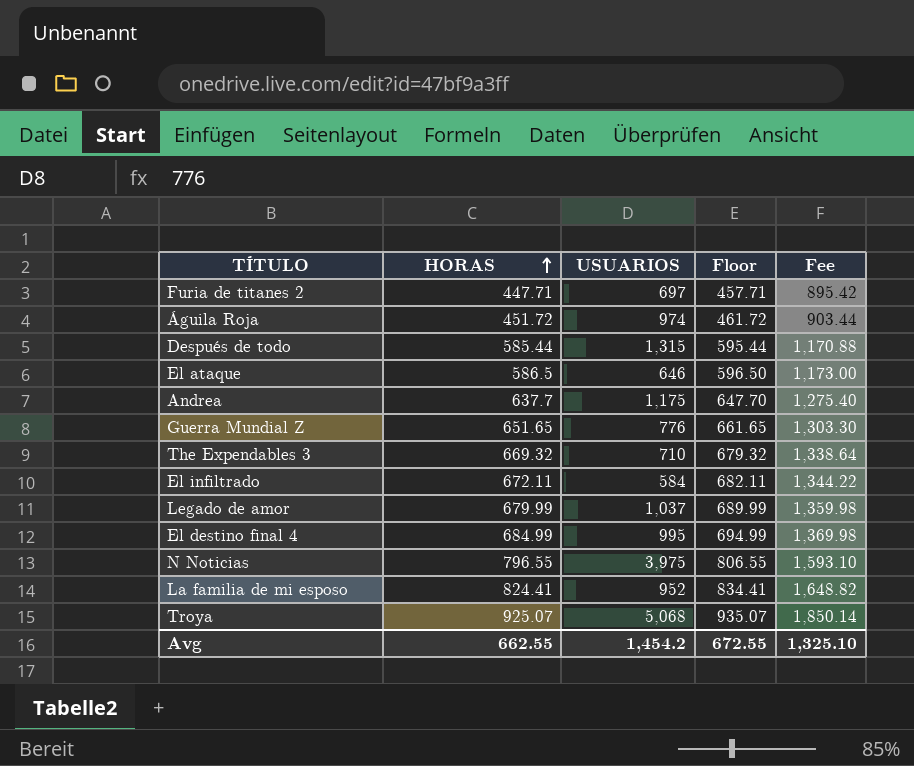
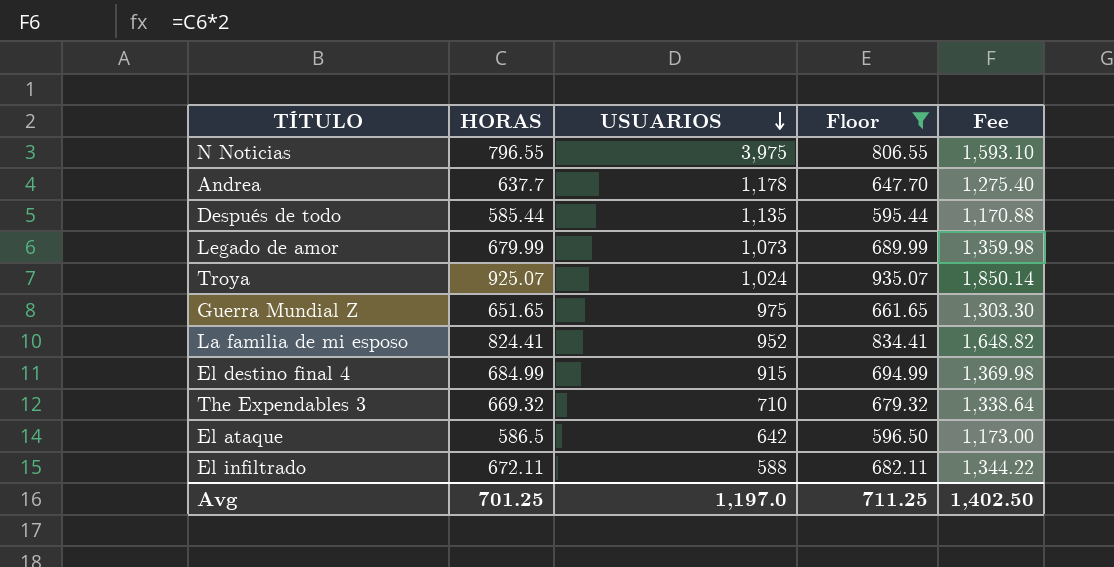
filter: none -> Floor >= 595.44
row order: HORAS ascending -> USUARIOS descending
Andrea | USUARIOS: 1,175 -> 1,178
Después de todo | USUARIOS: 1,315 -> 1,135
Legado de amor | USUARIOS: 1,037 -> 1,073
Troya | USUARIOS: 5,068 -> 1,024
Guerra Mundial Z | USUARIOS: 776 -> 975
El destino final 4 | USUARIOS: 995 -> 915
El ataque | USUARIOS: 646 -> 642
El infiltrado | USUARIOS: 584 -> 588
Avg | HORAS: 662.55 -> 701.25
Avg | USUARIOS: 1,454.2 -> 1,197.0
Avg | Floor: 672.55 -> 711.25
Avg | Fee: 1,325.10 -> 1,402.50

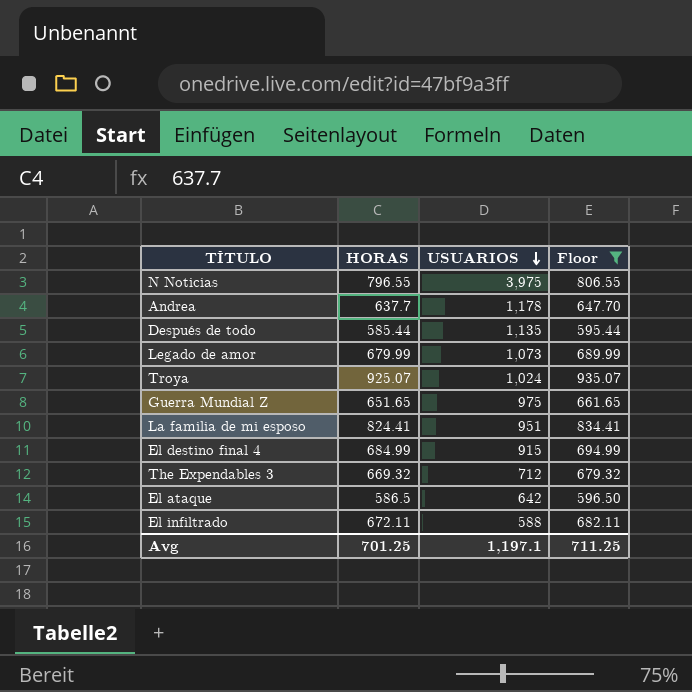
column Fee | formula: [HORAS] * 2 -> none
La familia de mi esposo | USUARIOS: 952 -> 951
The Expendables 3 | USUARIOS: 710 -> 712
Avg | USUARIOS: 1,197.0 -> 1,197.1

